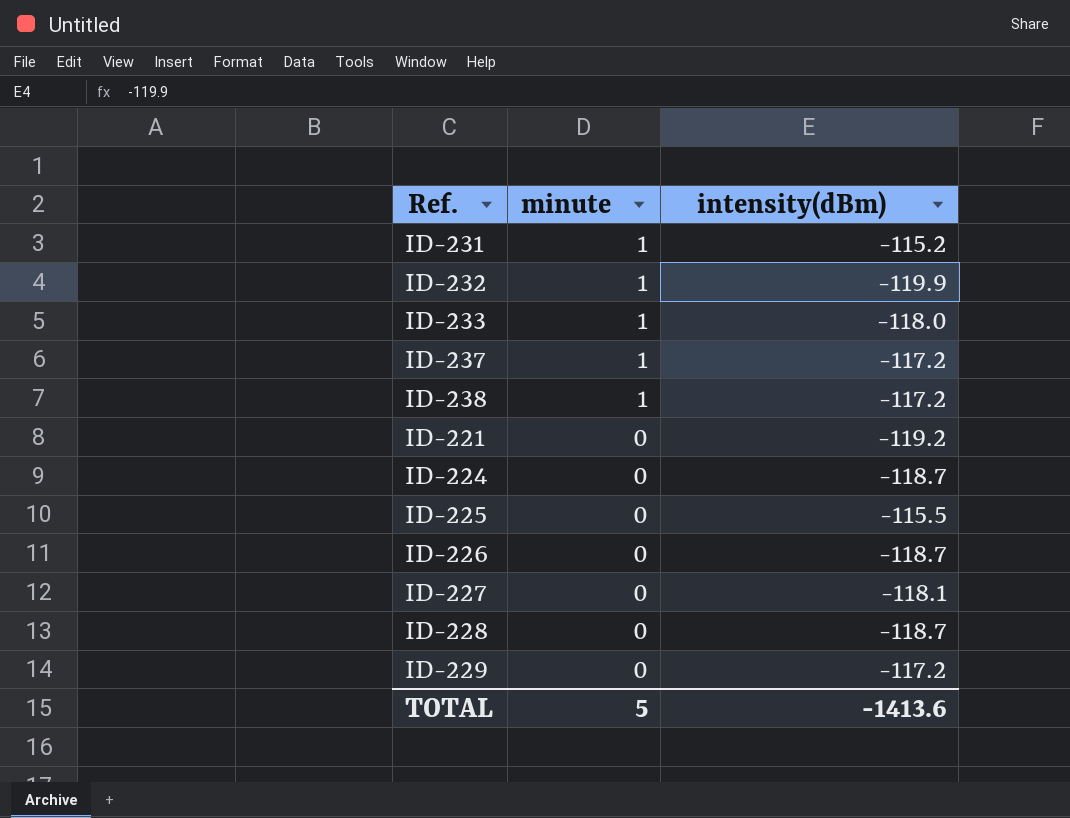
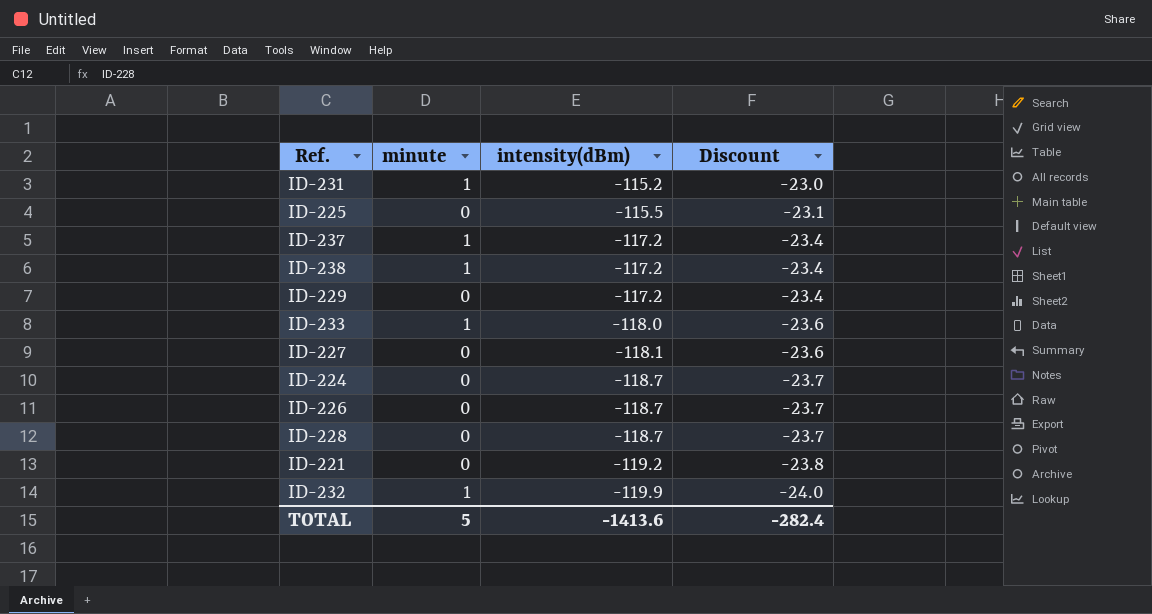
row order: minute descending -> intensity(dBm) descending
column Discount | formula: none -> [intensity(dBm)] * 0.2

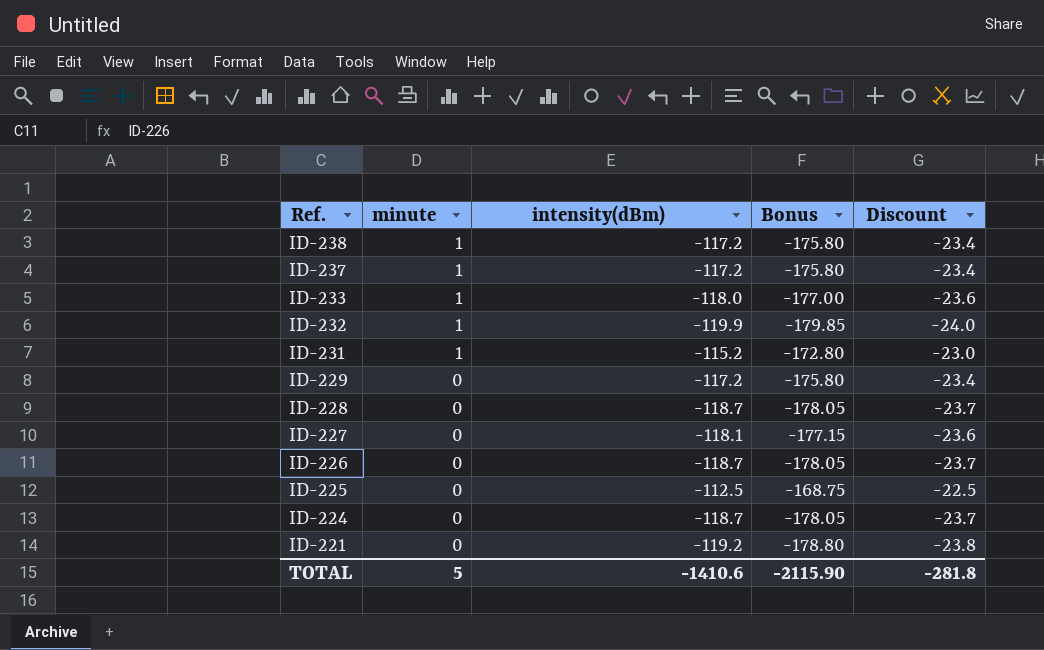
row order: intensity(dBm) descending -> Ref. descending
column Bonus | formula: none -> [intensity(dBm)] * 1.5
ID-225 | intensity(dBm): -115.5 -> -112.5
ID-225 | Discount: -23.1 -> -22.5
TOTAL | intensity(dBm): -1413.6 -> -1410.6
TOTAL | Discount: -282.4 -> -281.8

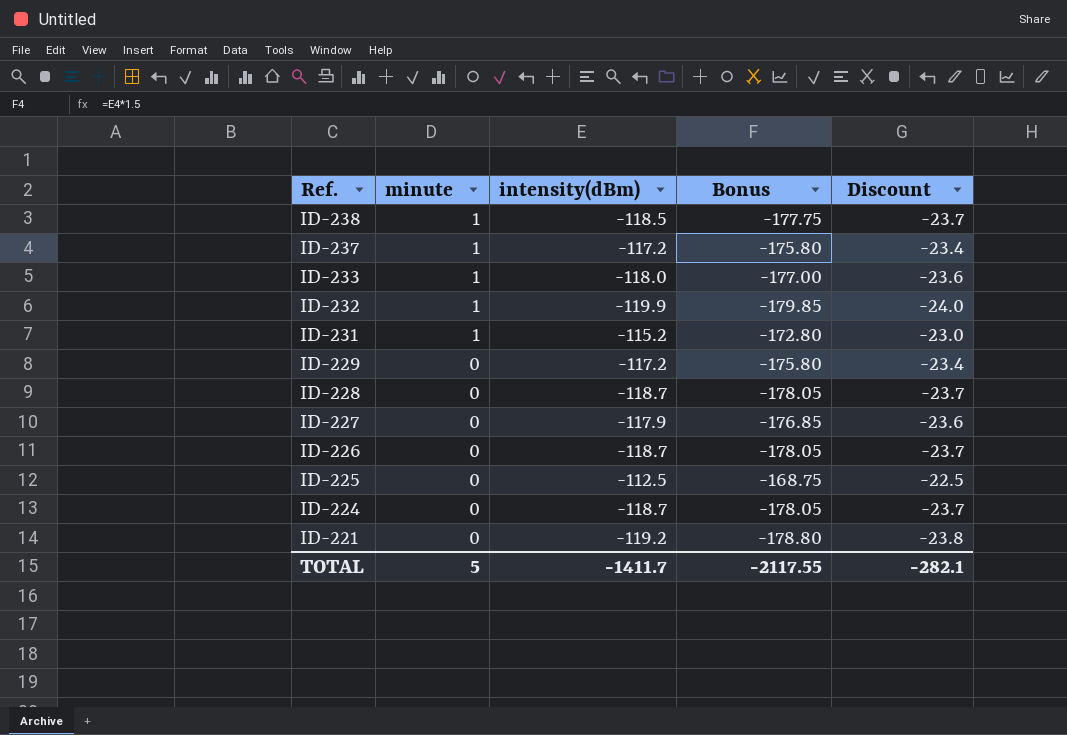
ID-238 | intensity(dBm): -117.2 -> -118.5
ID-238 | Bonus: -175.80 -> -177.75
ID-238 | Discount: -23.4 -> -23.7
ID-227 | intensity(dBm): -118.1 -> -117.9
ID-227 | Bonus: -177.15 -> -176.85
TOTAL | intensity(dBm): -1410.6 -> -1411.7
TOTAL | Bonus: -2115.90 -> -2117.55
TOTAL | Discount: -281.8 -> -282.1

